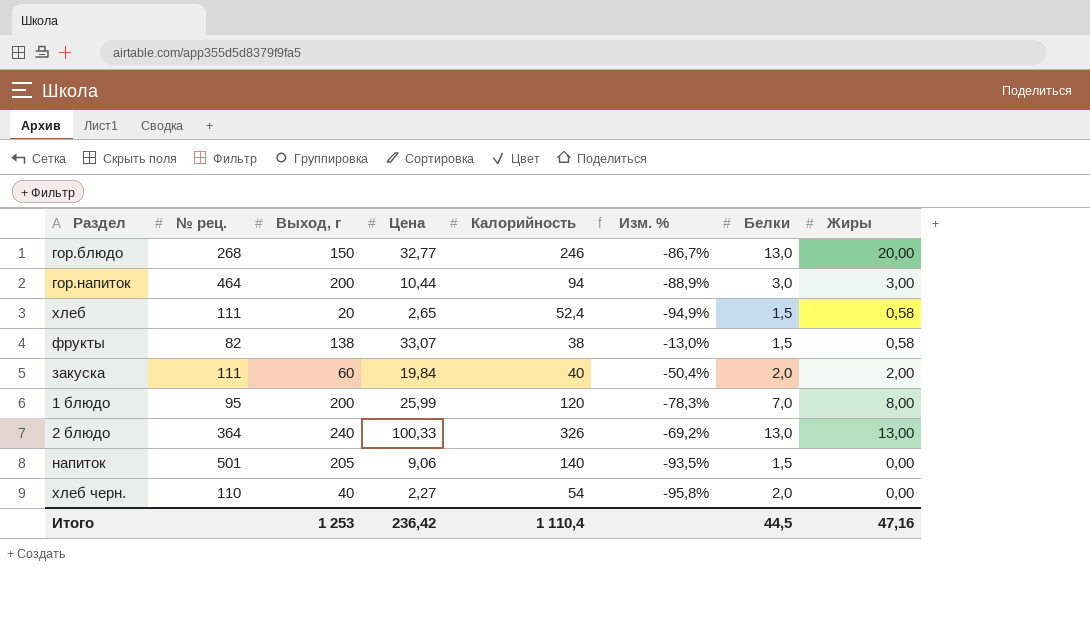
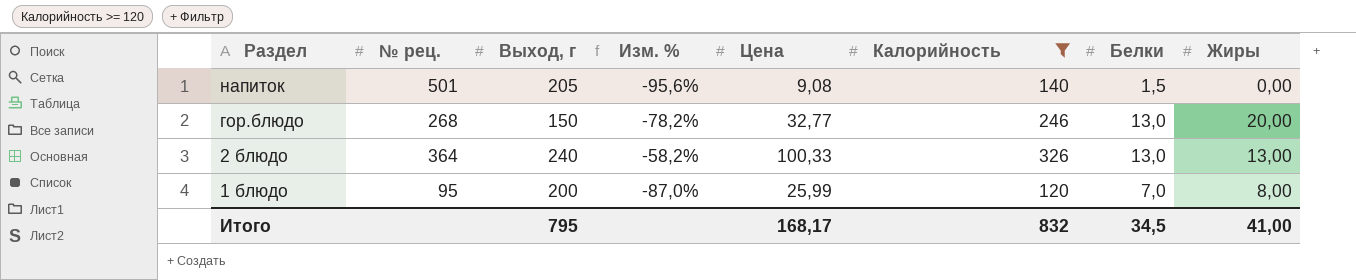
filter: none -> Калорийность >= 120
row order: none -> Раздел descending
column Изм. % | formula: ([Цена] - [Калорийность]) / [Калорийность] -> ([Цена] - [Выход, г]) / [Выход, г]
column Изм. % | position: 6 -> 4
напиток | Цена: 9,06 -> 9,08
Итого | Выход, г: 1 253 -> 795
Итого | Цена: 236,42 -> 168,17
Итого | Калорийность: 1 110,4 -> 832
Итого | Белки: 44,5 -> 34,5
Итого | Жиры: 47,16 -> 41,00

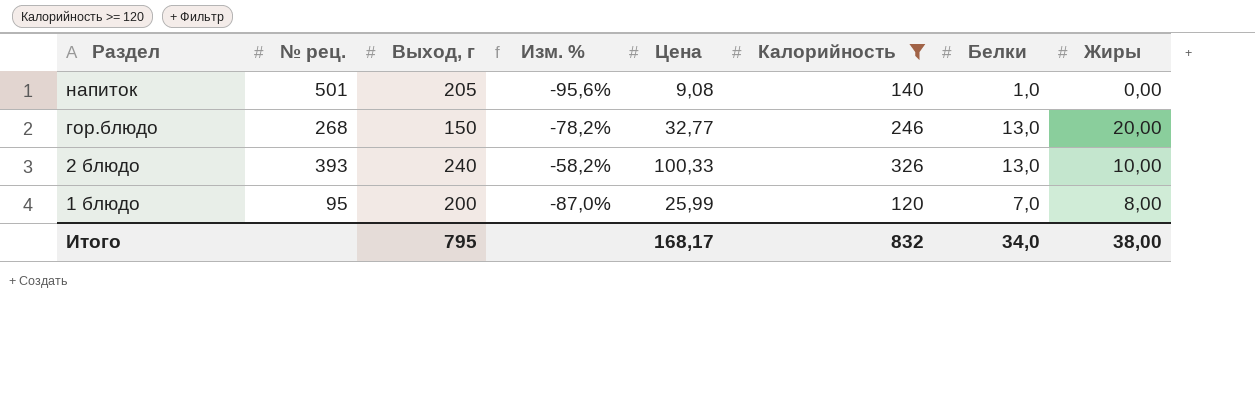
напиток | Белки: 1,5 -> 1,0
2 блюдо | № рец.: 364 -> 393
2 блюдо | Жиры: 13,00 -> 10,00
Итого | Белки: 34,5 -> 34,0
Итого | Жиры: 41,00 -> 38,00

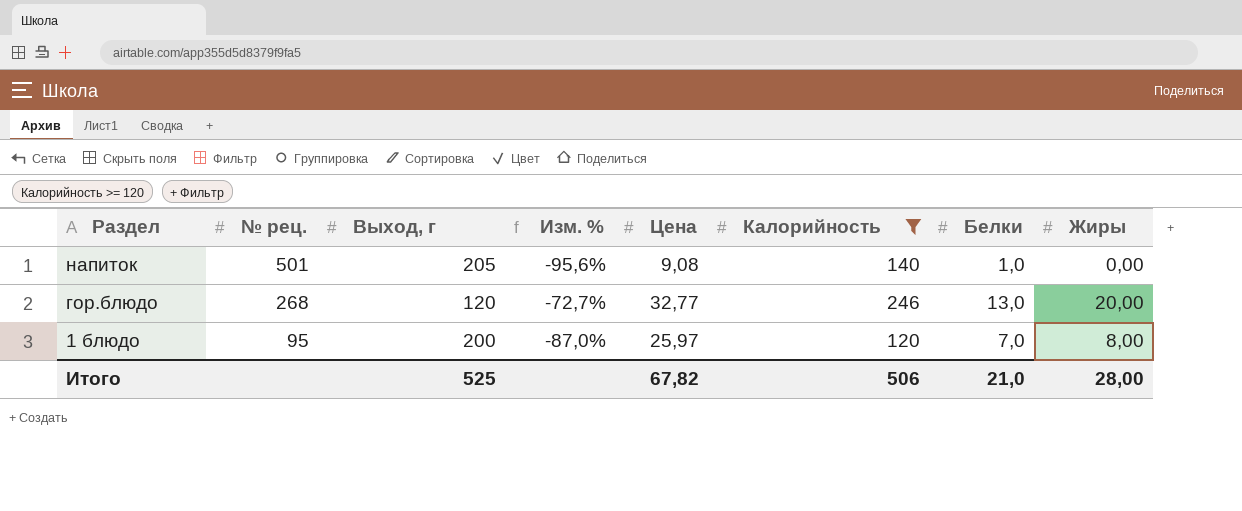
row 2 блюдо: 393 | 240 | -58,2% | 100,33 | 326 | 13,0 | 10,00 -> none
гор.блюдо | Выход, г: 150 -> 120
гор.блюдо | Изм. %: -78,2% -> -72,7%
1 блюдо | Цена: 25,99 -> 25,97
Итого | Выход, г: 795 -> 525
Итого | Цена: 168,17 -> 67,82
Итого | Калорийность: 832 -> 506
Итого | Белки: 34,0 -> 21,0
Итого | Жиры: 38,00 -> 28,00

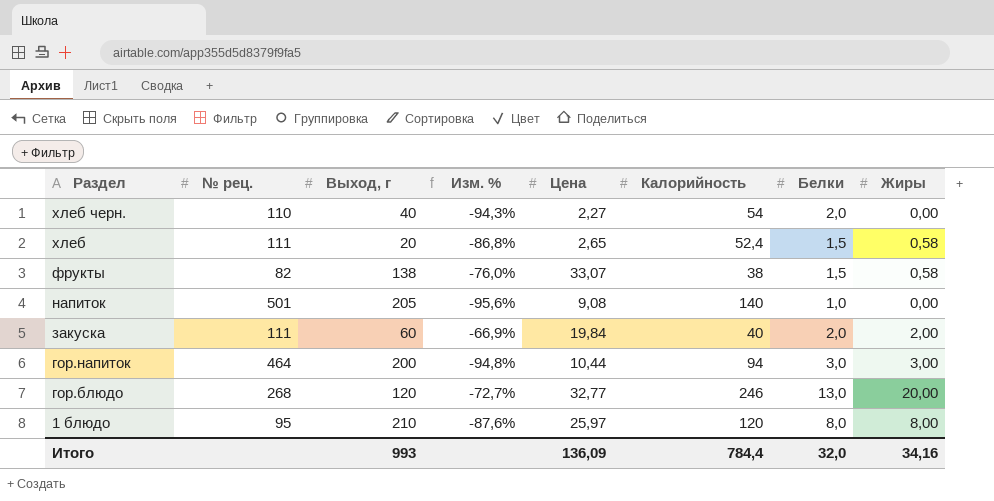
filter: Калорийность >= 120 -> none
1 блюдо | Выход, г: 200 -> 210
1 блюдо | Изм. %: -87,0% -> -87,6%
1 блюдо | Белки: 7,0 -> 8,0
Итого | Выход, г: 525 -> 993
Итого | Цена: 67,82 -> 136,09
Итого | Калорийность: 506 -> 784,4
Итого | Белки: 21,0 -> 32,0
Итого | Жиры: 28,00 -> 34,16

